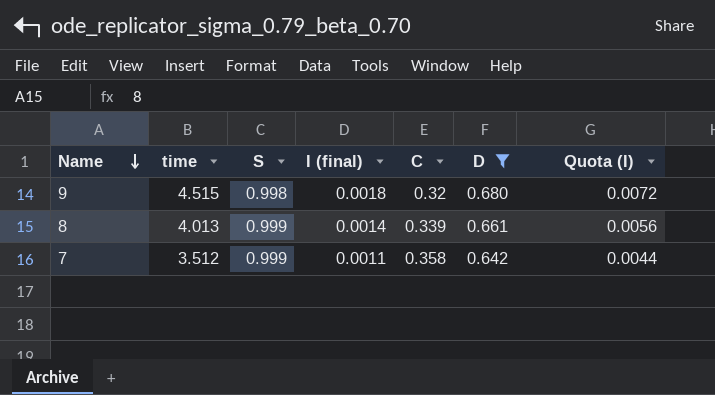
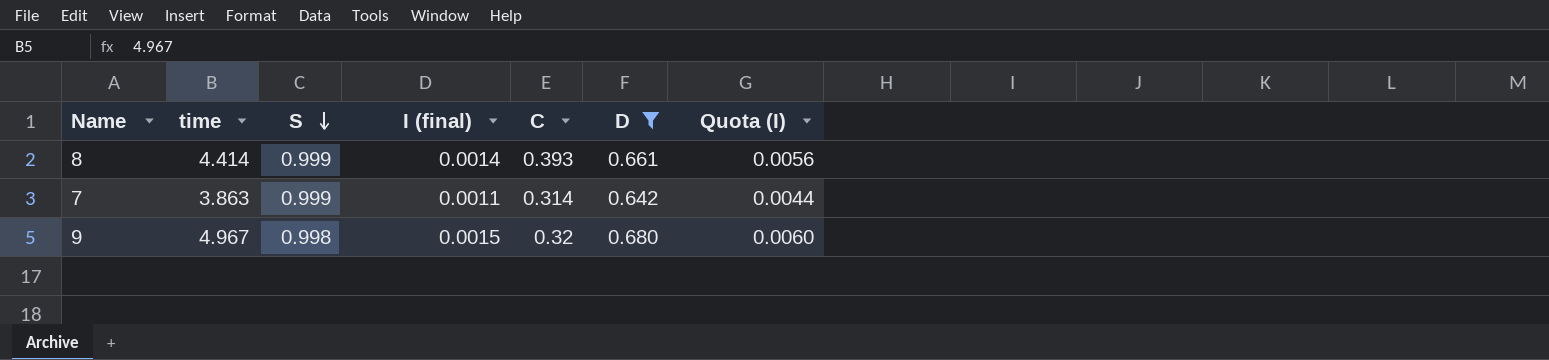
row order: Name descending -> S descending
8 | time: 4.013 -> 4.414
8 | C: 0.339 -> 0.393
7 | time: 3.512 -> 3.863
7 | C: 0.358 -> 0.314
9 | time: 4.515 -> 4.967
9 | I (final): 0.0018 -> 0.0015
9 | Quota (I): 0.0072 -> 0.0060

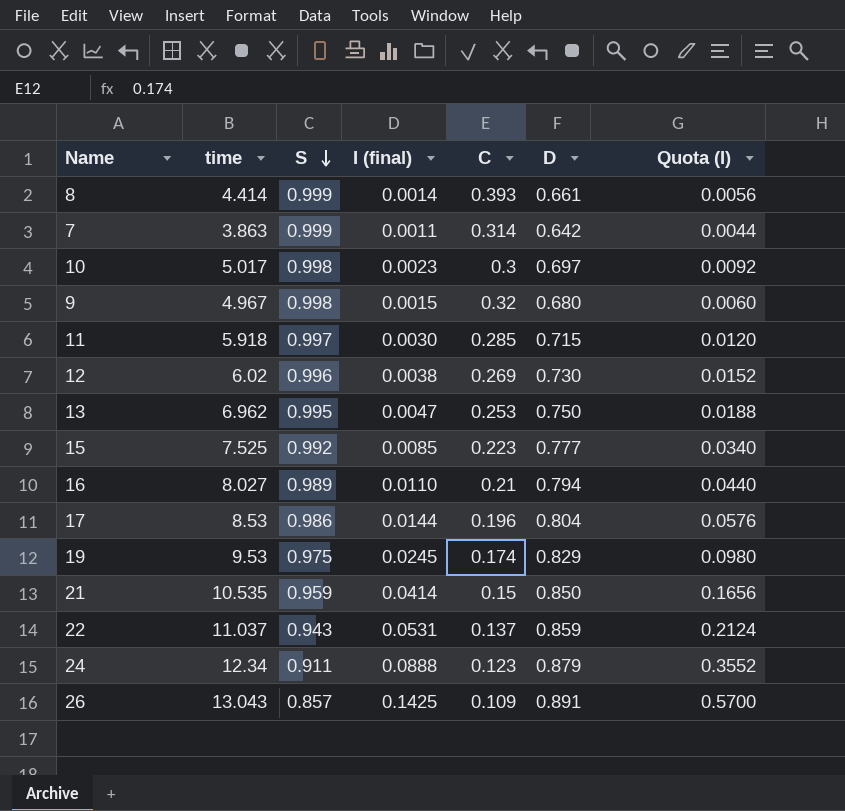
filter: D <= 0.680 -> none

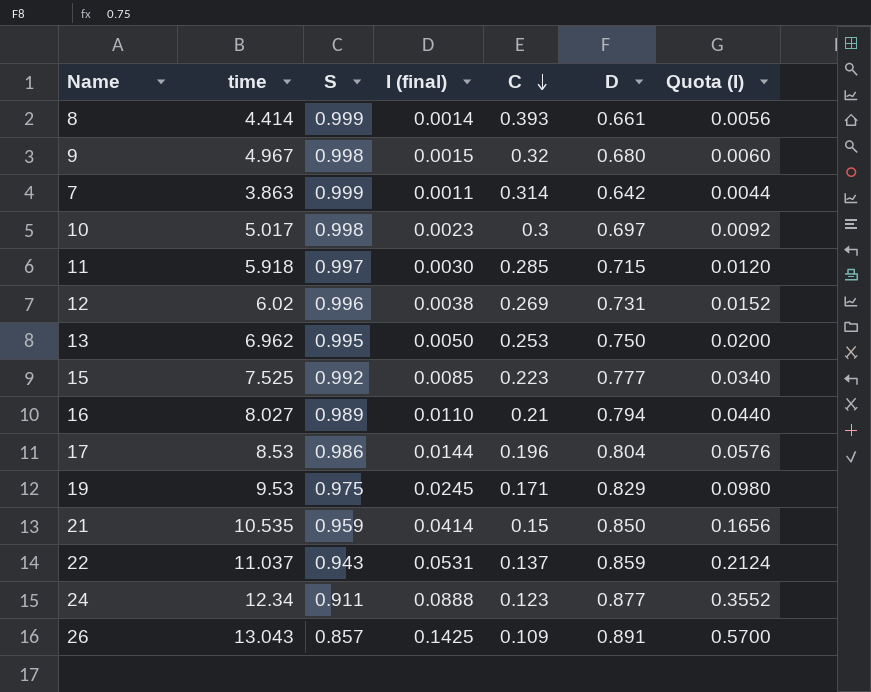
row order: S descending -> C descending
12 | D: 0.730 -> 0.731
13 | I (final): 0.0047 -> 0.0050
13 | Quota (I): 0.0188 -> 0.0200
19 | C: 0.174 -> 0.171
24 | D: 0.879 -> 0.877

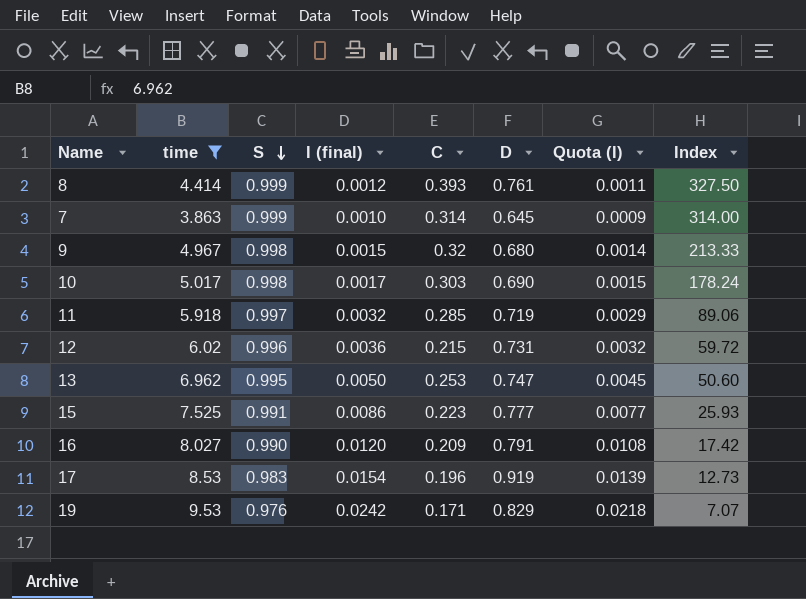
filter: none -> time <= 9.53
row order: C descending -> S descending
column Quota (I) | formula: [I (final)] * 4 -> [I (final)] * 0.9
column Index | formula: none -> [C] / [I (final)]
8 | I (final): 0.0014 -> 0.0012
8 | D: 0.661 -> 0.761
7 | I (final): 0.0011 -> 0.0010
7 | D: 0.642 -> 0.645
10 | I (final): 0.0023 -> 0.0017
10 | C: 0.3 -> 0.303
10 | D: 0.697 -> 0.690
11 | I (final): 0.0030 -> 0.0032
11 | D: 0.715 -> 0.719
12 | I (final): 0.0038 -> 0.0036
12 | C: 0.269 -> 0.215
13 | D: 0.750 -> 0.747
15 | S: 0.992 -> 0.991
15 | I (final): 0.0085 -> 0.0086
16 | S: 0.989 -> 0.990
16 | I (final): 0.0110 -> 0.0120
16 | C: 0.21 -> 0.209
16 | D: 0.794 -> 0.791
17 | S: 0.986 -> 0.983
17 | I (final): 0.0144 -> 0.0154
17 | D: 0.804 -> 0.919
19 | S: 0.975 -> 0.976
19 | I (final): 0.0245 -> 0.0242

